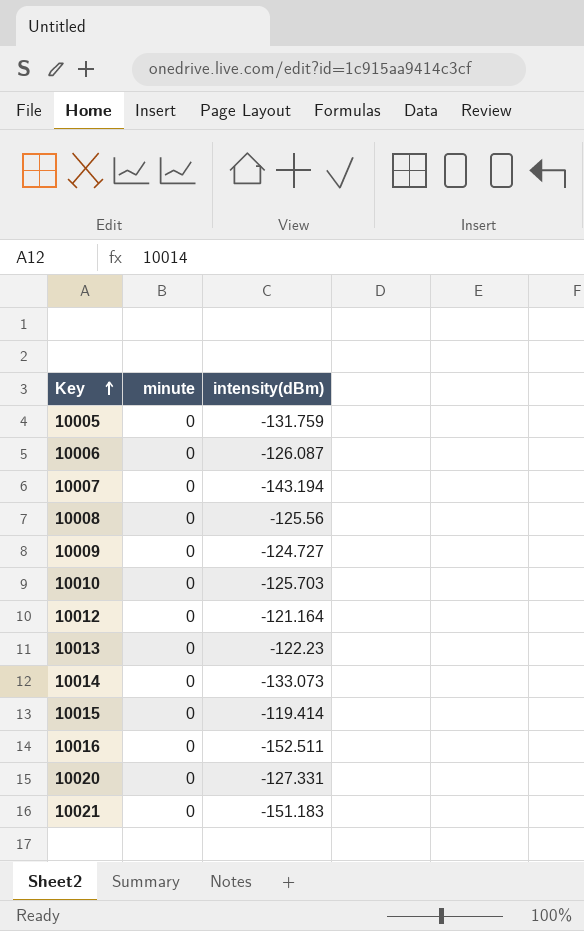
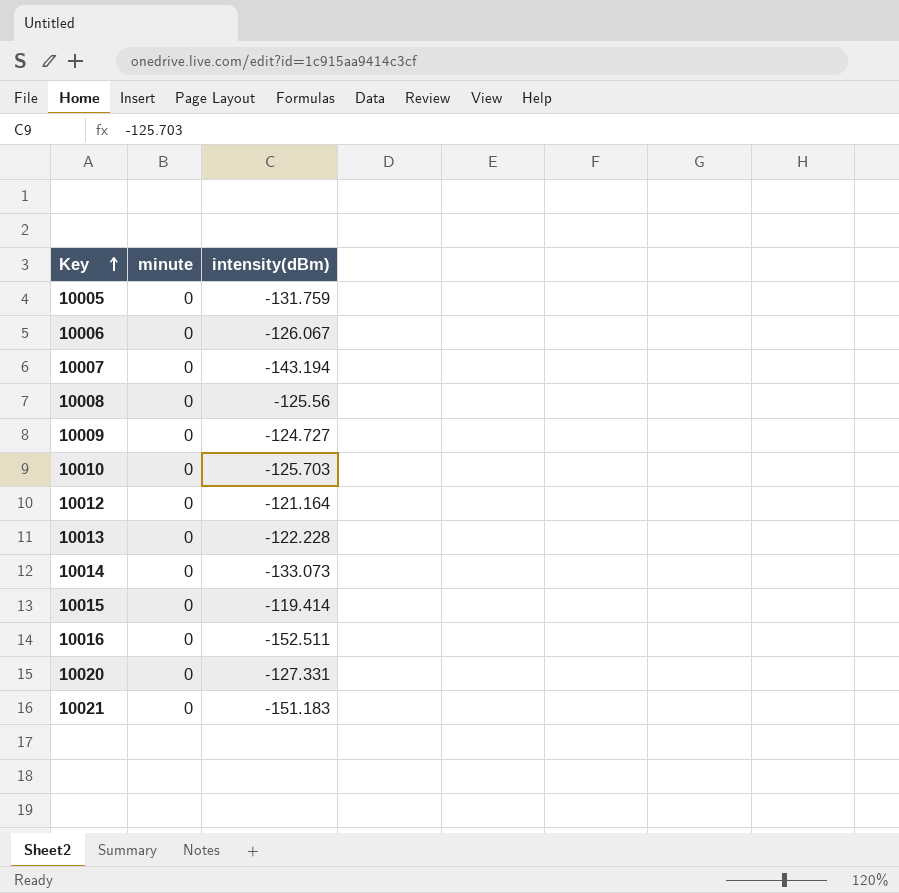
10006 | intensity(dBm): -126.087 -> -126.067
10013 | intensity(dBm): -122.23 -> -122.228

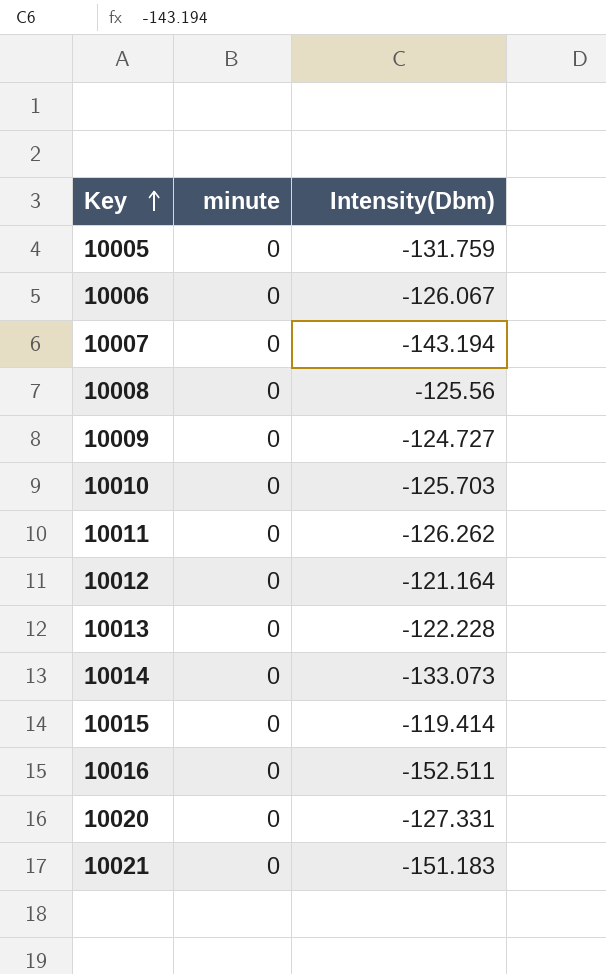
column name: intensity(dBm) -> Intensity(Dbm)
row 10011: none -> 0 | -126.262

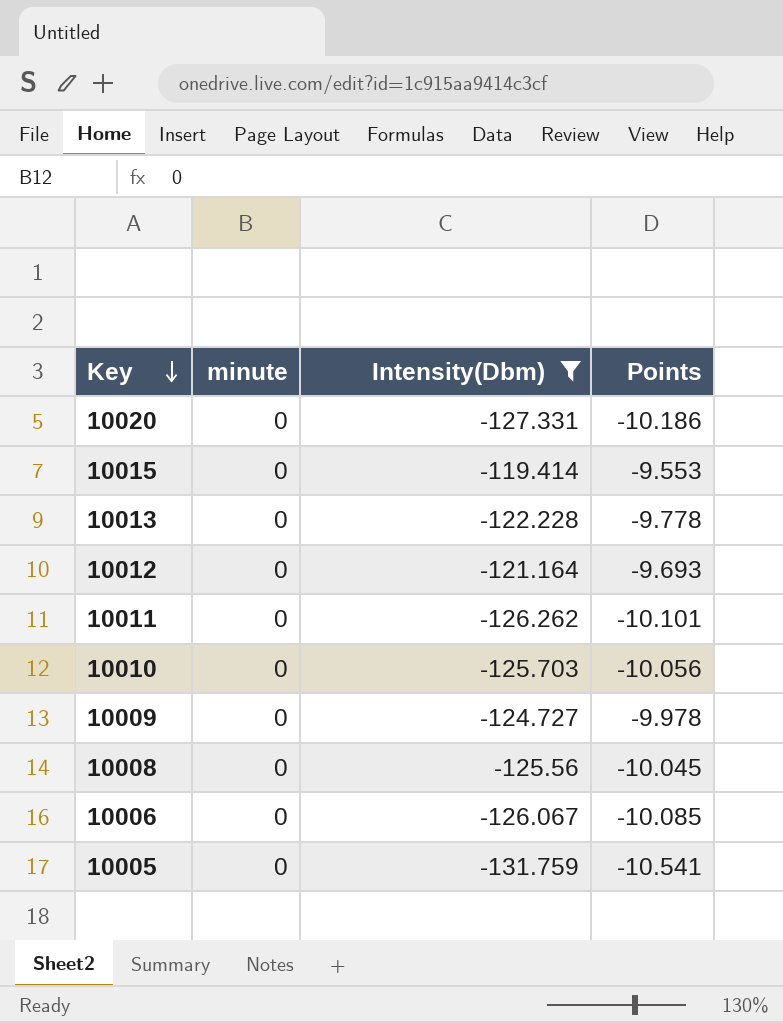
filter: none -> Intensity(Dbm) >= -131.759
row order: Key ascending -> Key descending
column Points | formula: none -> [Intensity(Dbm)] * 0.08

